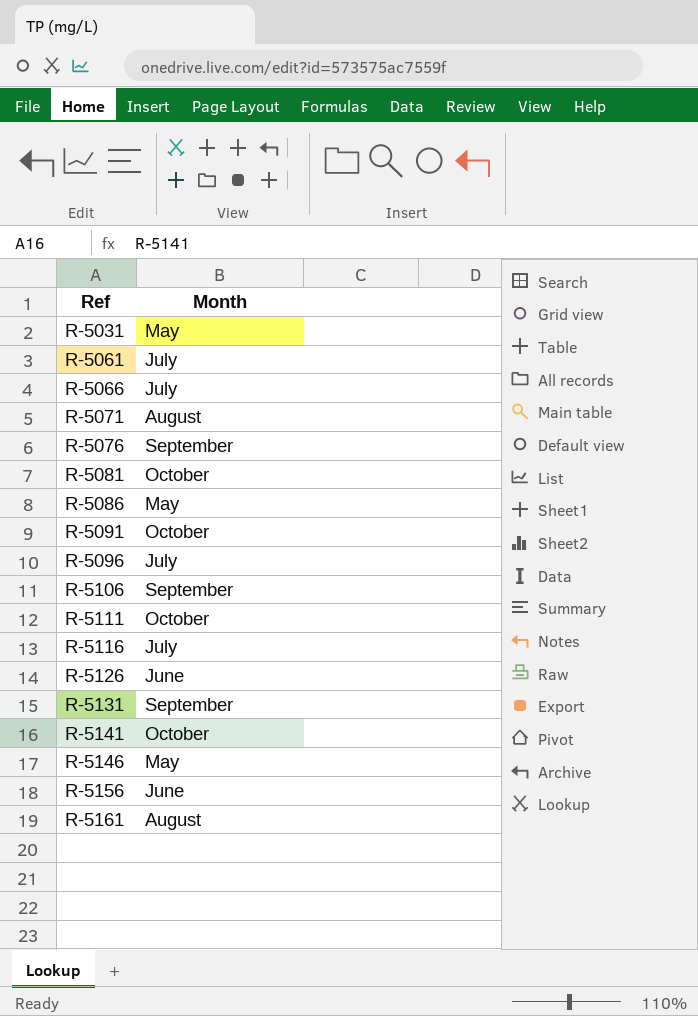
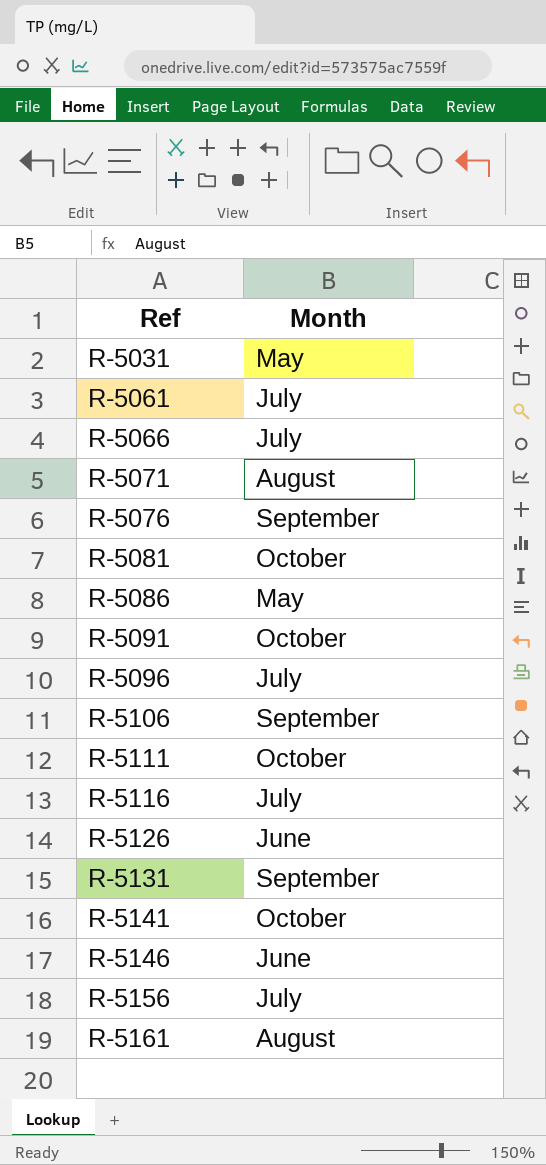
R-5146 | Month: May -> June
R-5156 | Month: June -> July

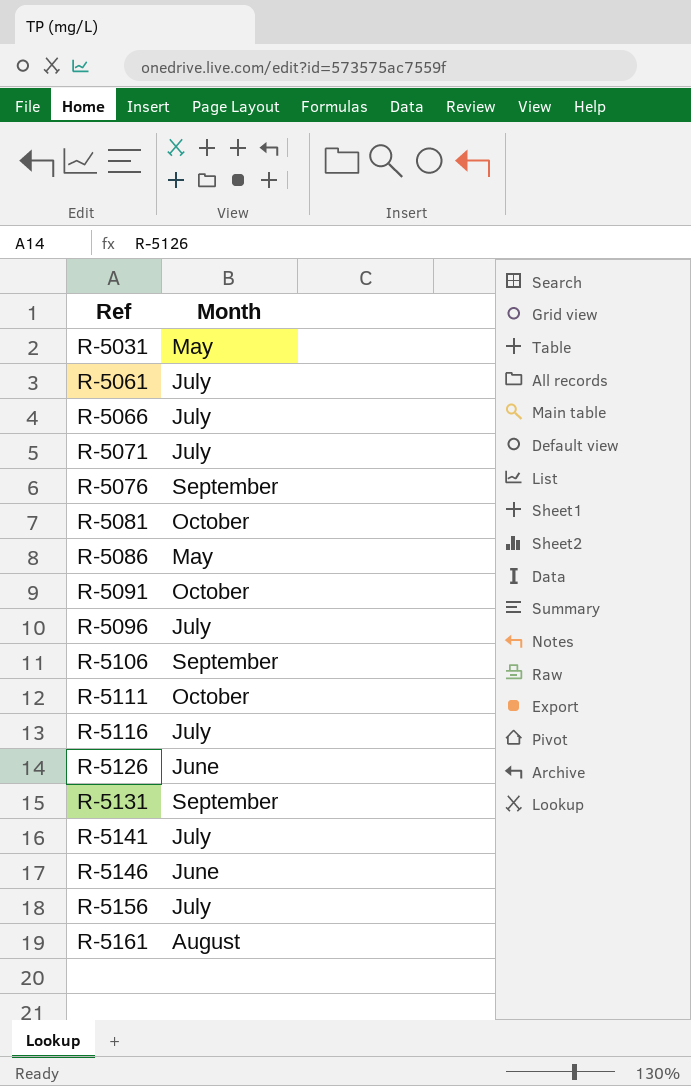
R-5071 | Month: August -> July
R-5141 | Month: October -> July

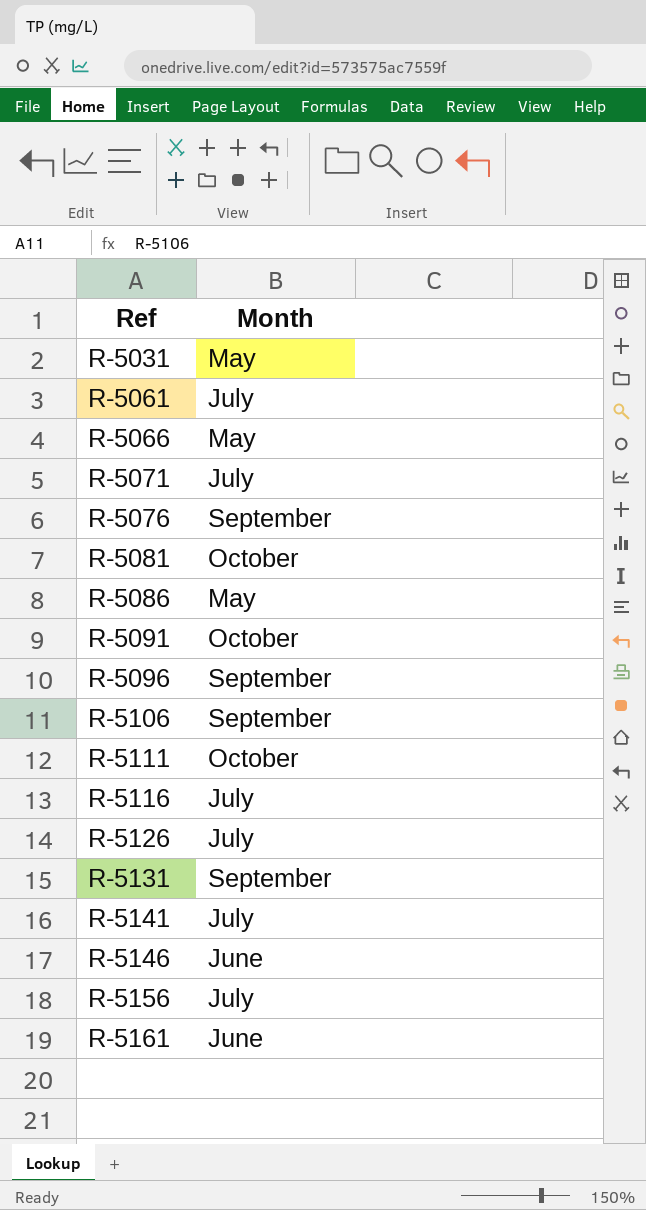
R-5066 | Month: July -> May
R-5096 | Month: July -> September
R-5126 | Month: June -> July
R-5161 | Month: August -> June

